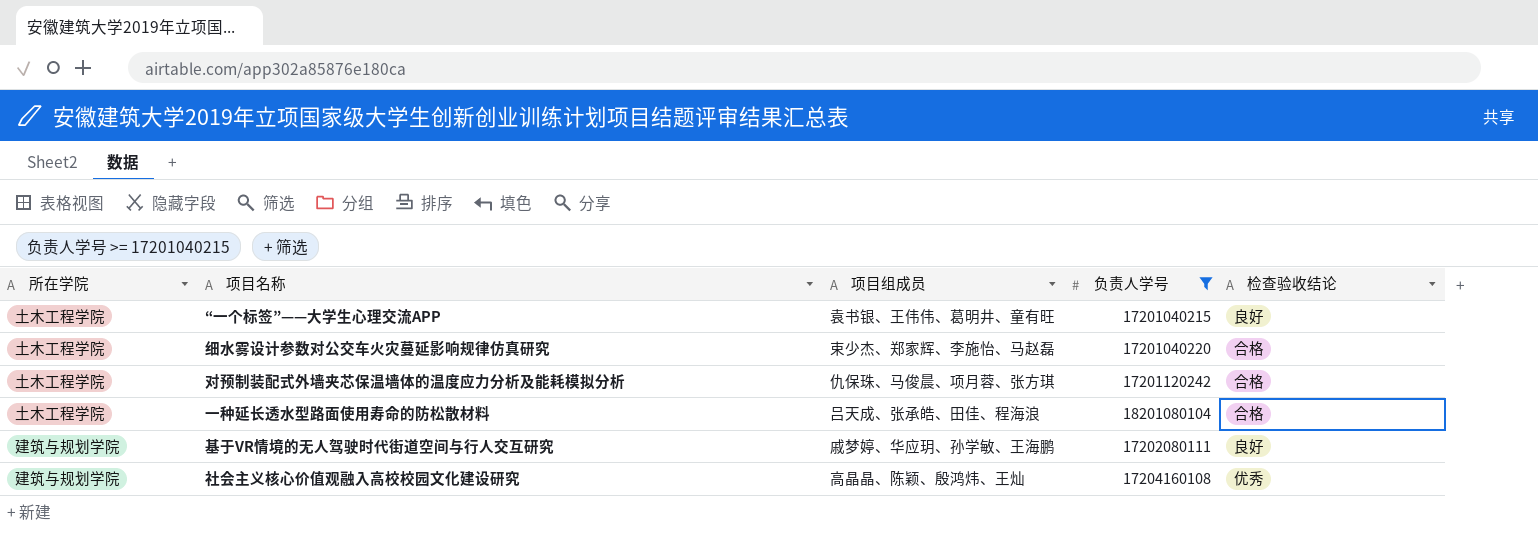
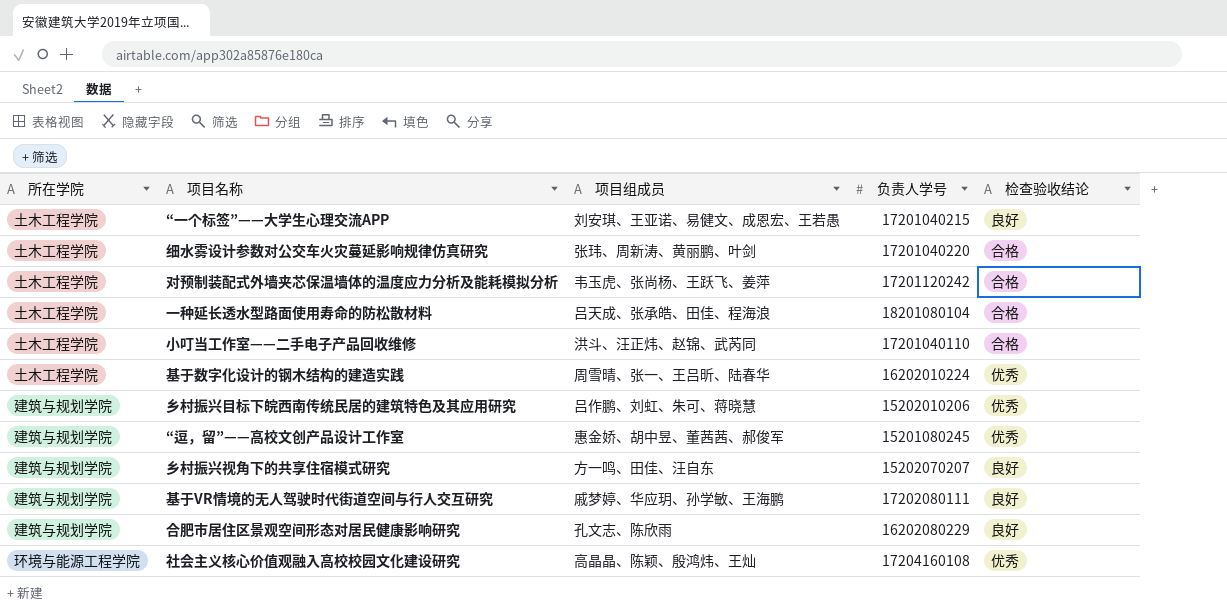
filter: 负责人学号 >= 17201040215 -> none
“一个标签”——大学生心理交流APP | 项目组成员: 袁书银、王伟伟、葛明井、童有旺 -> 刘安琪、王亚诺、易健文、成恩宏、王若愚
细水雾设计参数对公交车火灾蔓延影响规律仿真研究 | 项目组成员: 束少杰、郑家辉、李施怡、马赵磊 -> 张玮、周新涛、黄丽鹏、叶剑
对预制装配式外墙夹芯保温墙体的温度应力分析及能耗模拟分析 | 项目组成员: 仇保珠、马俊晨、项月蓉、张方琪 -> 韦玉虎、张尚杨、王跃飞、姜萍
社会主义核心价值观融入高校校园文化建设研究 | 所在学院: 建筑与规划学院 -> 环境与能源工程学院

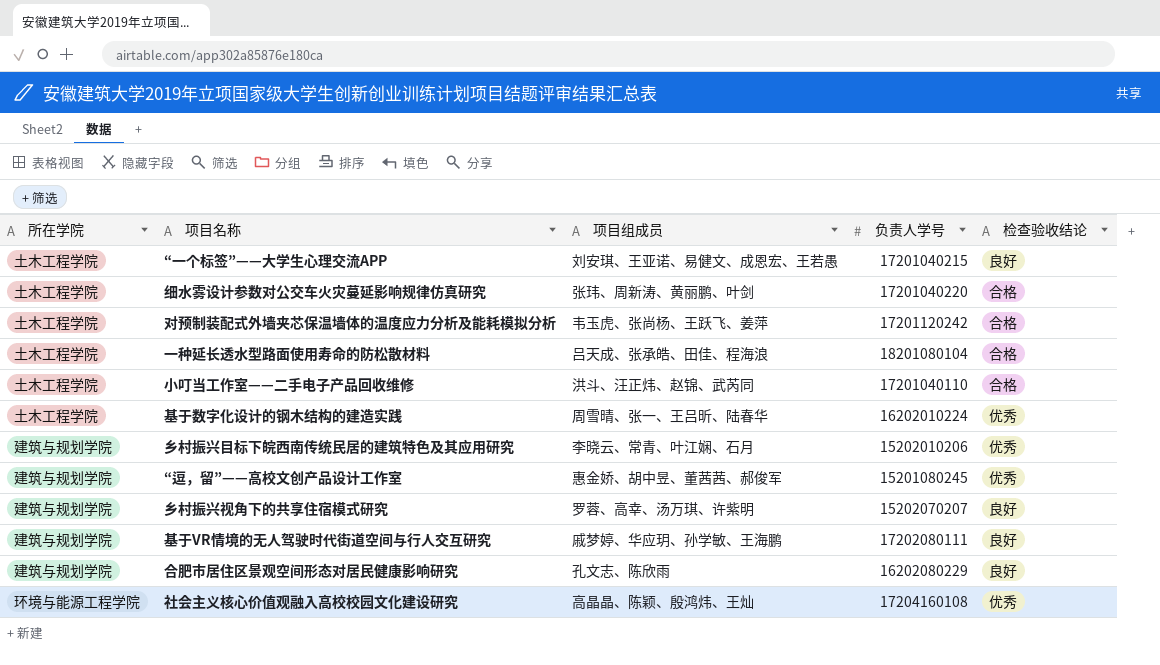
乡村振兴目标下皖西南传统民居的建筑特色及其应用研究 | 项目组成员: 吕作鹏、刘虹、朱可、蒋晓慧 -> 李晓云、常青、叶江娴、石月
乡村振兴视角下的共享住宿模式研究 | 项目组成员: 方一鸣、田佳、汪自东 -> 罗蓉、高幸、汤万琪、许紫明

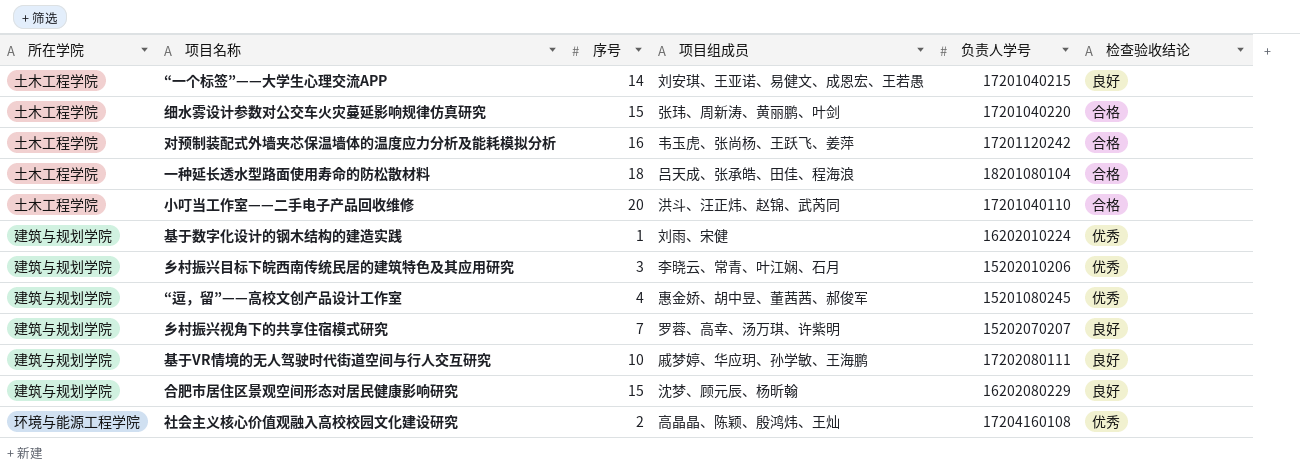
column 序号 | position: none -> 3
基于数字化设计的钢木结构的建造实践 | 所在学院: 土木工程学院 -> 建筑与规划学院
基于数字化设计的钢木结构的建造实践 | 项目组成员: 周雪晴、张一、王吕昕、陆春华 -> 刘雨、宋健
合肥市居住区景观空间形态对居民健康影响研究 | 项目组成员: 孔文志、陈欣雨 -> 沈梦、顾元辰、杨昕翰

